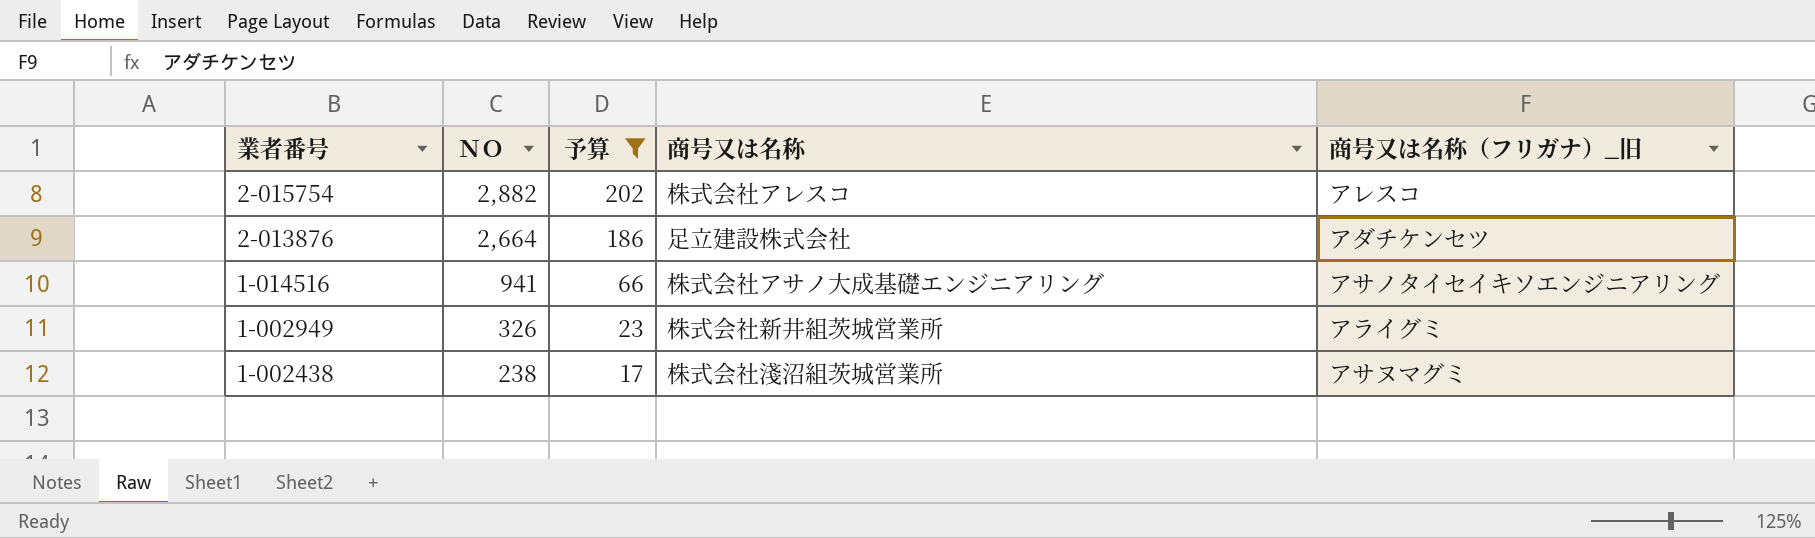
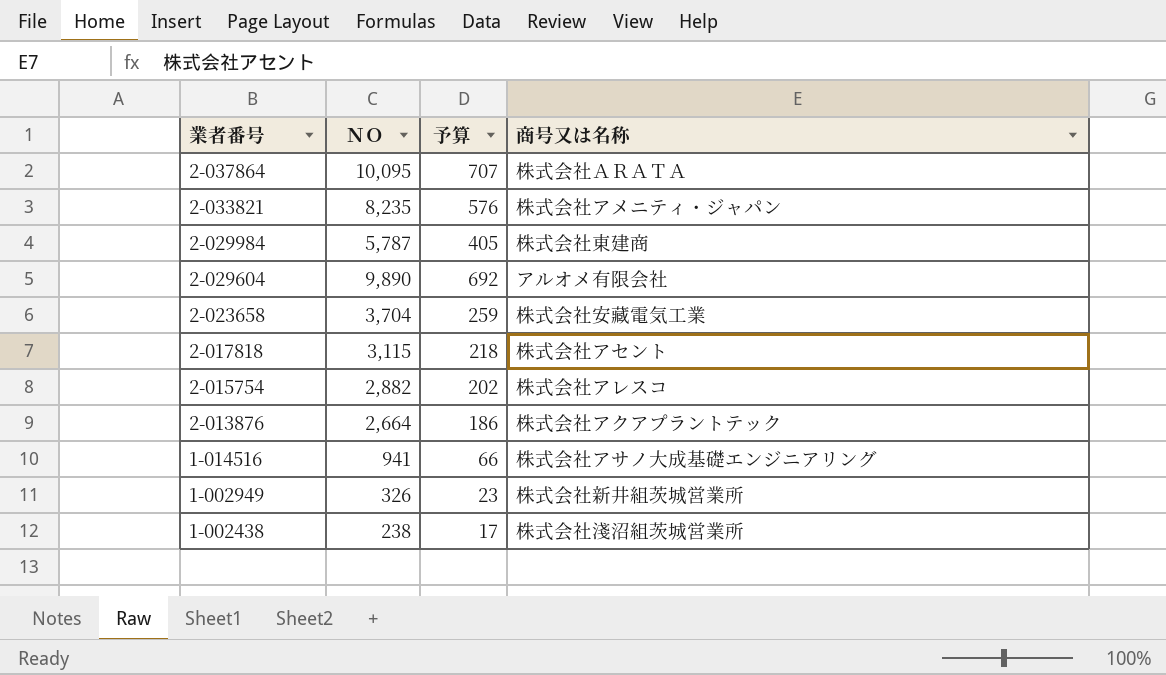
filter: 予算 <= 202 -> none
column 商号又は名称（フリガナ）_旧 | position: 5 -> none
2-013876 | 商号又は名称: 足立建設株式会社 -> 株式会社アクアプラントテック

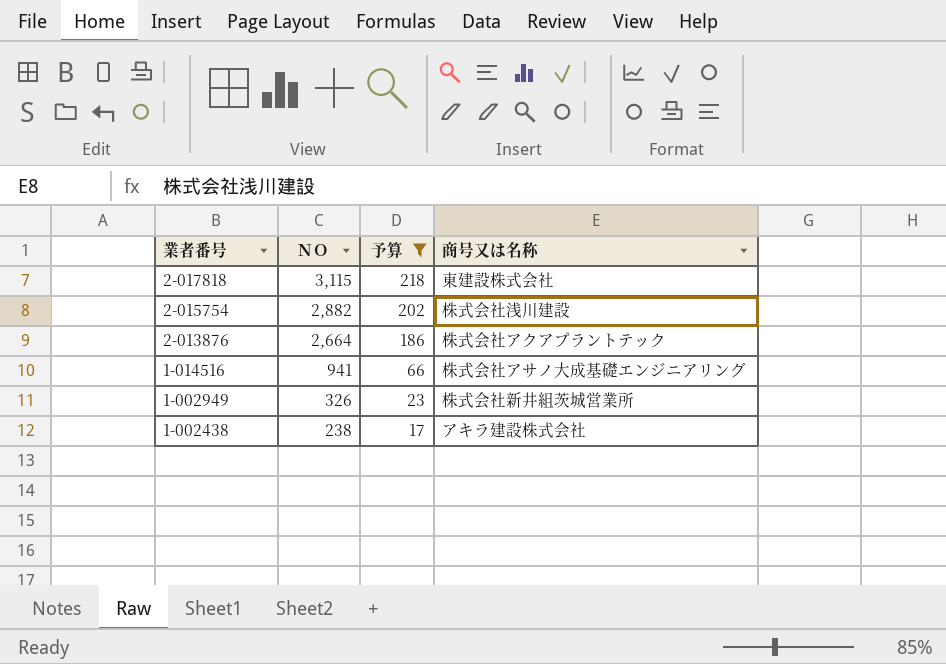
filter: none -> 予算 <= 218
2-017818 | 商号又は名称: 株式会社アセント -> 東建設株式会社
2-015754 | 商号又は名称: 株式会社アレスコ -> 株式会社浅川建設
1-002438 | 商号又は名称: 株式会社淺沼組茨城営業所 -> アキラ建設株式会社

